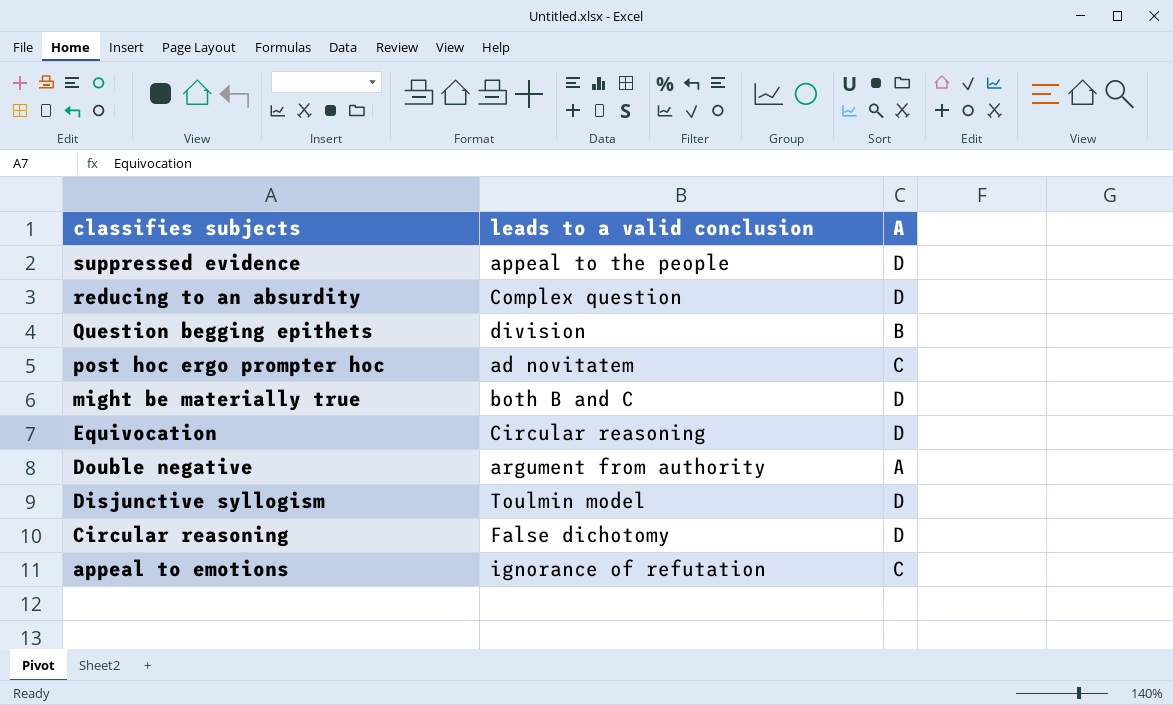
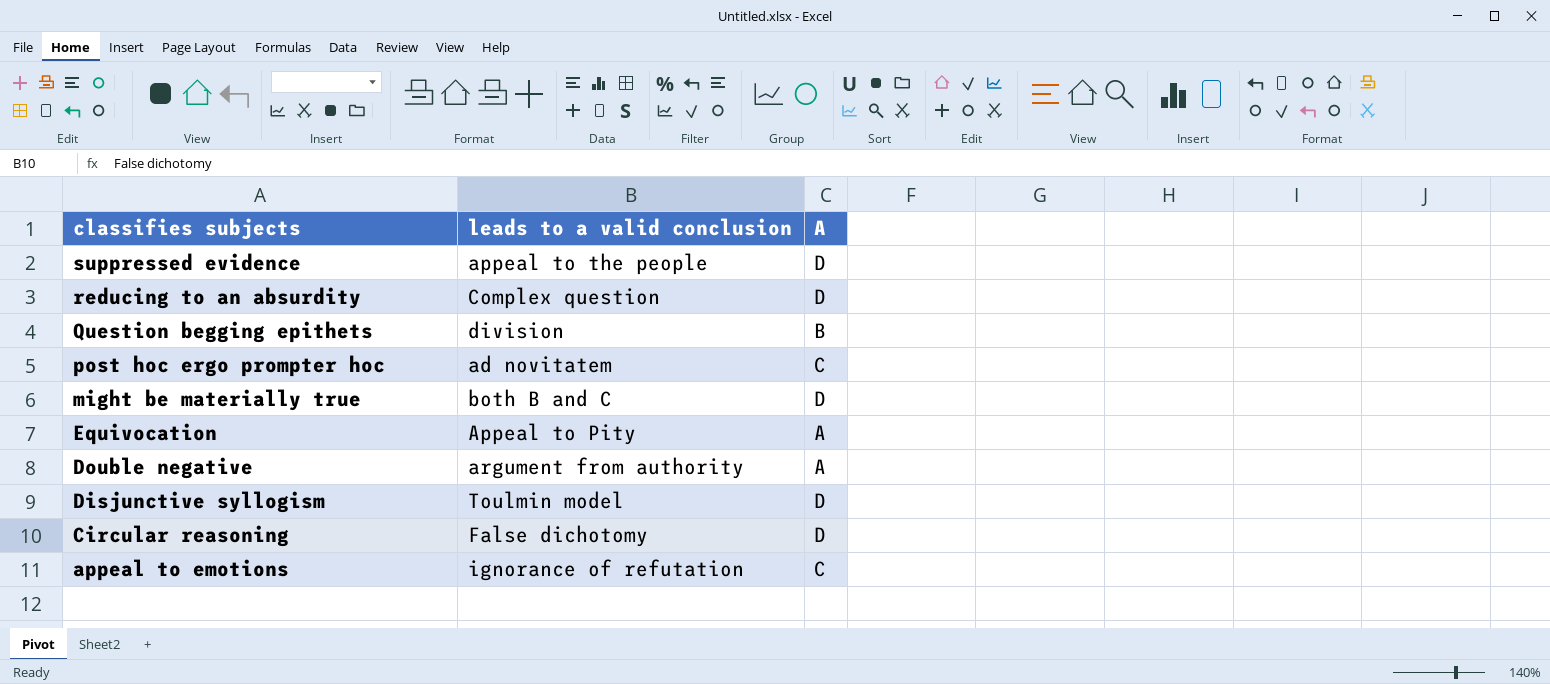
Equivocation | leads to a valid conclusion: Circular reasoning -> Appeal to Pity
Equivocation | A: D -> A

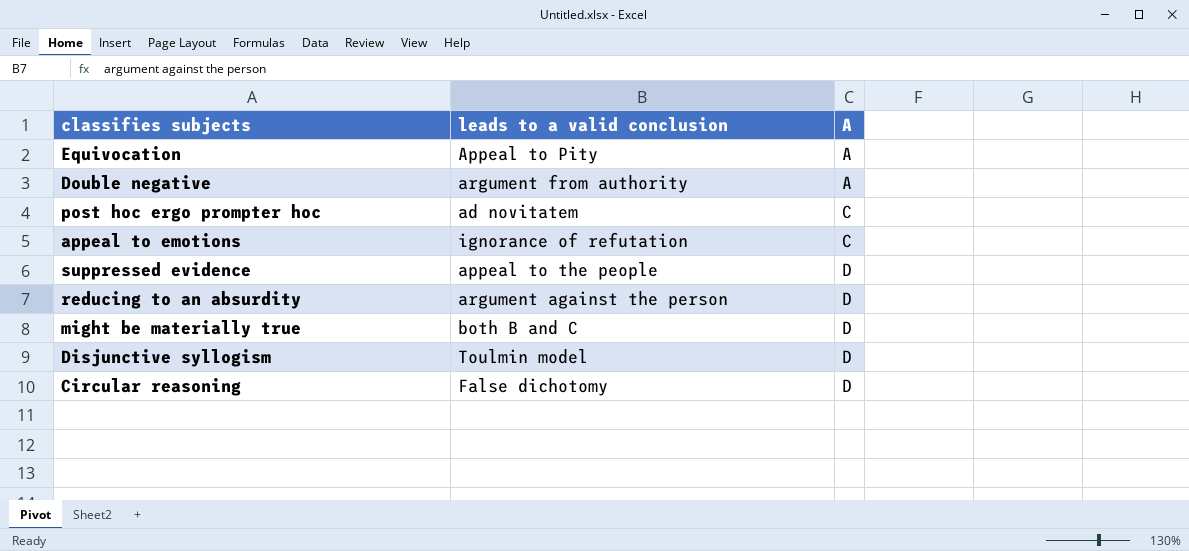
row order: classifies subjects descending -> A ascending
row Question begging epithets: division | B -> none
reducing to an absurdity | leads to a valid conclusion: Complex question -> argument against the person

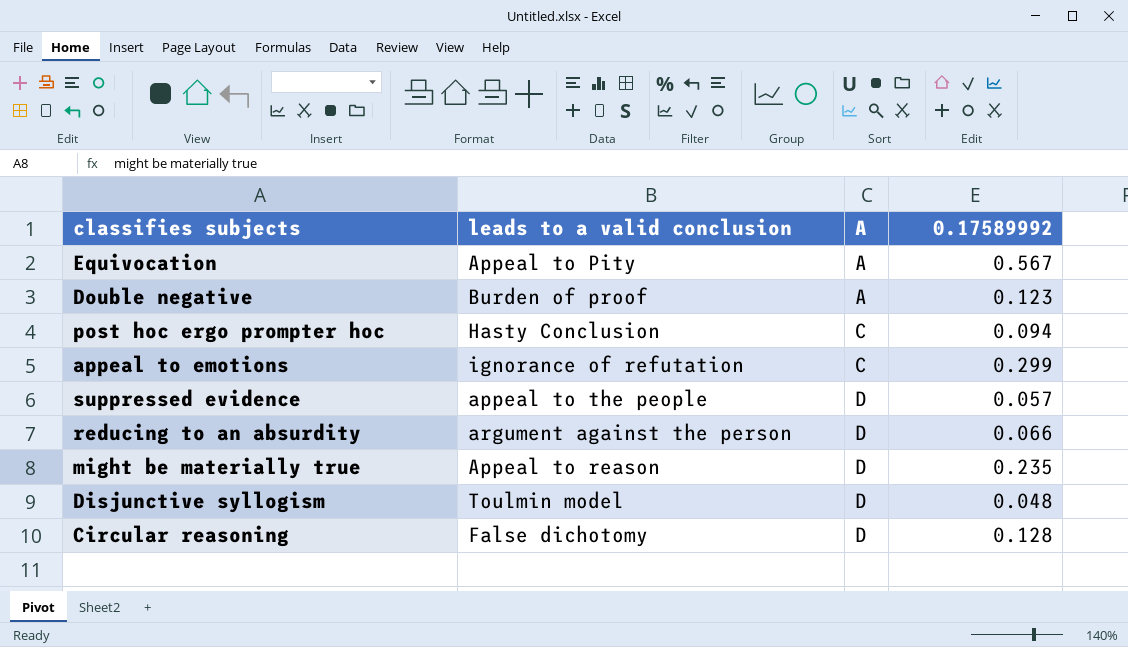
column 0.17589992 | position: none -> 4
Double negative | leads to a valid conclusion: argument from authority -> Burden of proof
post hoc ergo prompter hoc | leads to a valid conclusion: ad novitatem -> Hasty Conclusion
might be materially true | leads to a valid conclusion: both B and C -> Appeal to reason

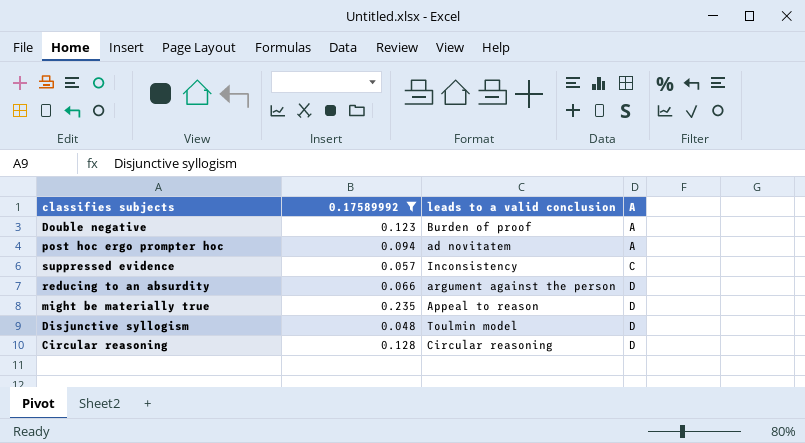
filter: none -> 0.17589992 <= 0.235
column 0.17589992 | position: 4 -> 2
post hoc ergo prompter hoc | leads to a valid conclusion: Hasty Conclusion -> ad novitatem
post hoc ergo prompter hoc | A: C -> A
suppressed evidence | leads to a valid conclusion: appeal to the people -> Inconsistency
suppressed evidence | A: D -> C
Circular reasoning | leads to a valid conclusion: False dichotomy -> Circular reasoning

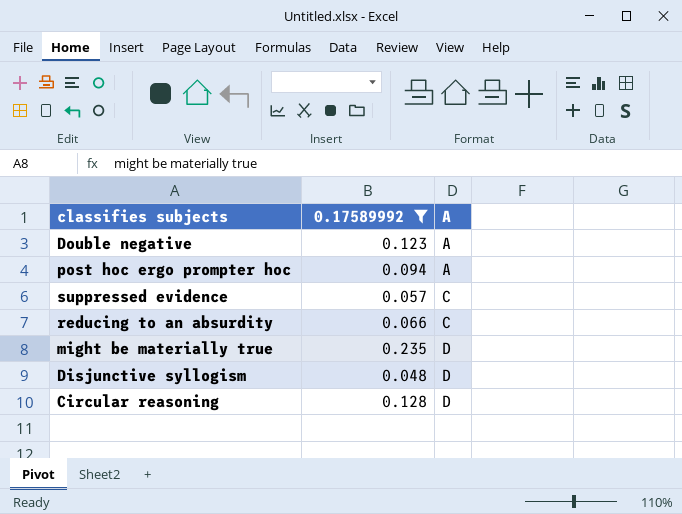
column leads to a valid conclusion | position: 3 -> none
reducing to an absurdity | A: D -> C

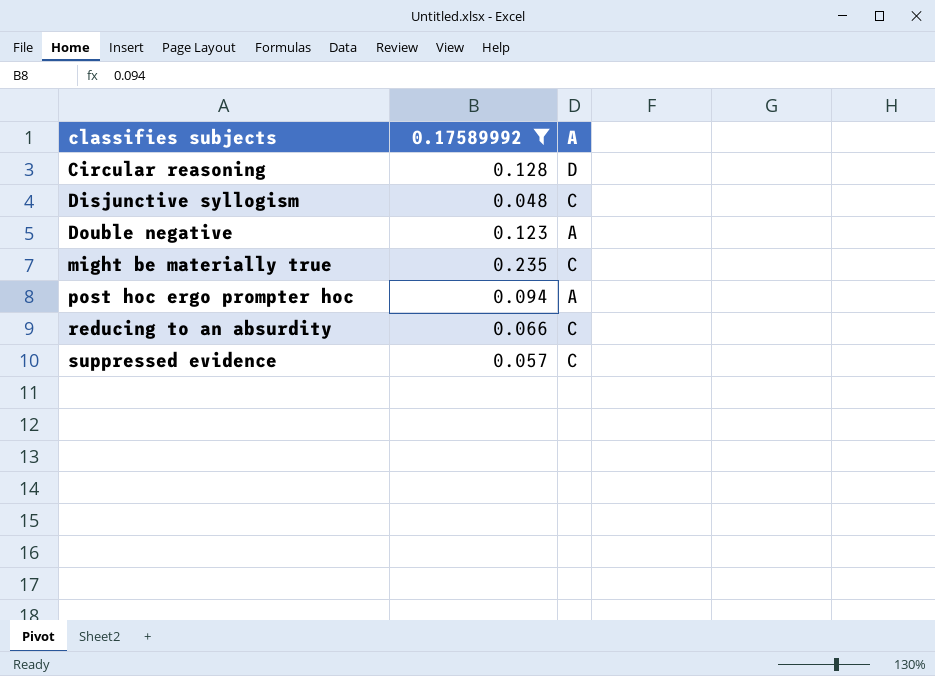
row order: A ascending -> classifies subjects ascending
Disjunctive syllogism | A: D -> C
might be materially true | A: D -> C

